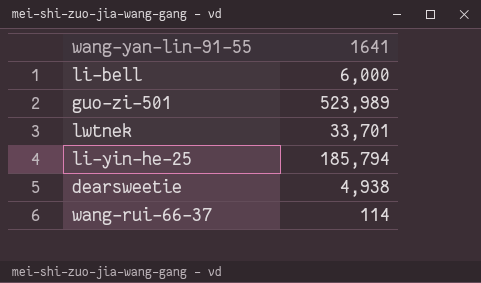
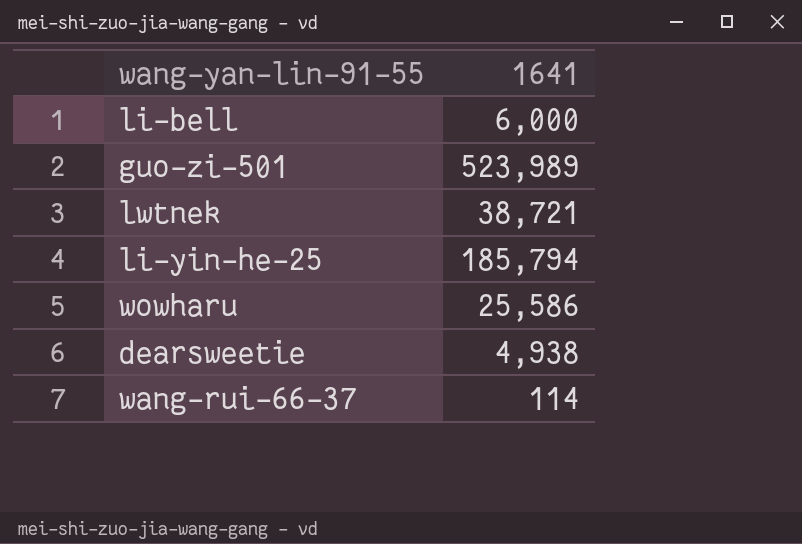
lwtnek | 1641: 33,701 -> 38,721
row wowharu: none -> 25,586

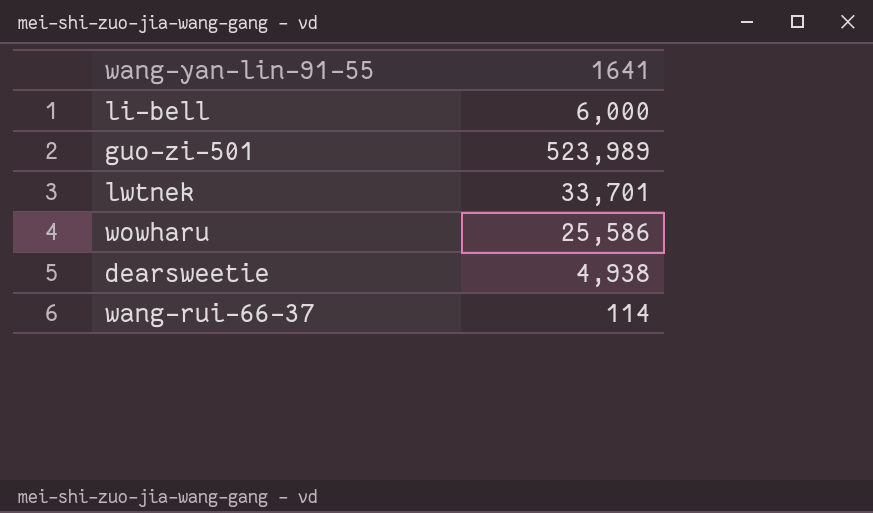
row li-yin-he-25: 185,794 -> none
lwtnek | 1641: 38,721 -> 33,701

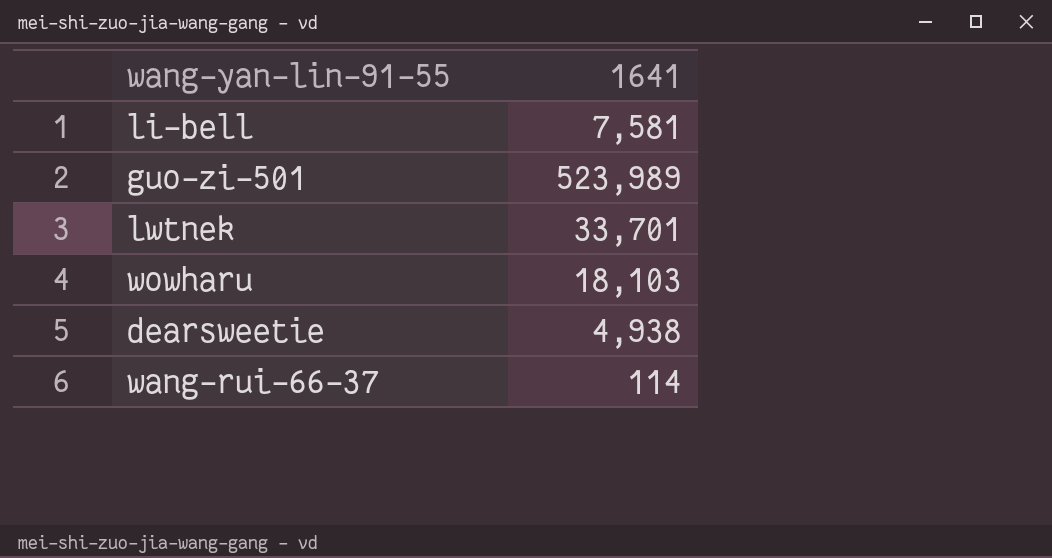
li-bell | 1641: 6,000 -> 7,581
wowharu | 1641: 25,586 -> 18,103

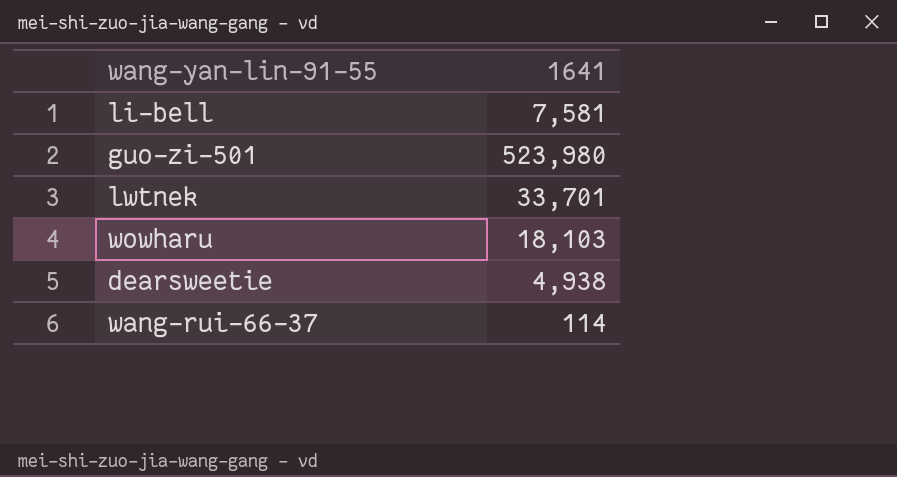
guo-zi-501 | 1641: 523,989 -> 523,980

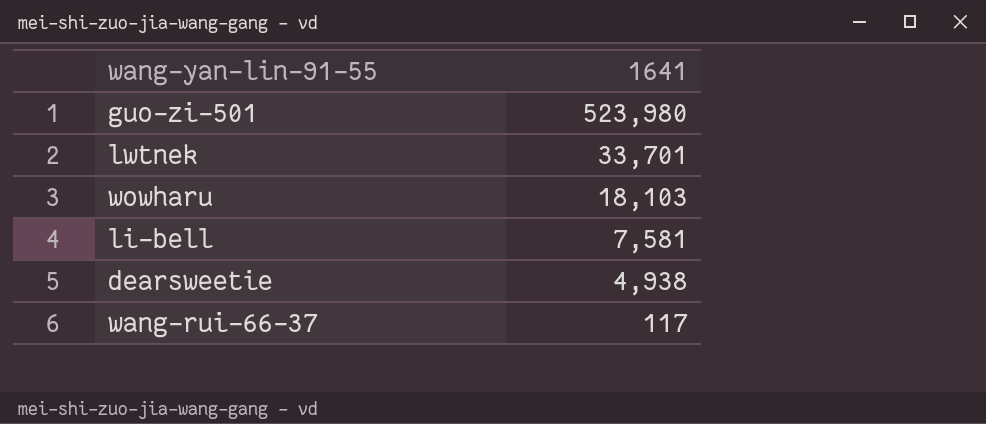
row order: none -> 1641 descending
wang-rui-66-37 | 1641: 114 -> 117

